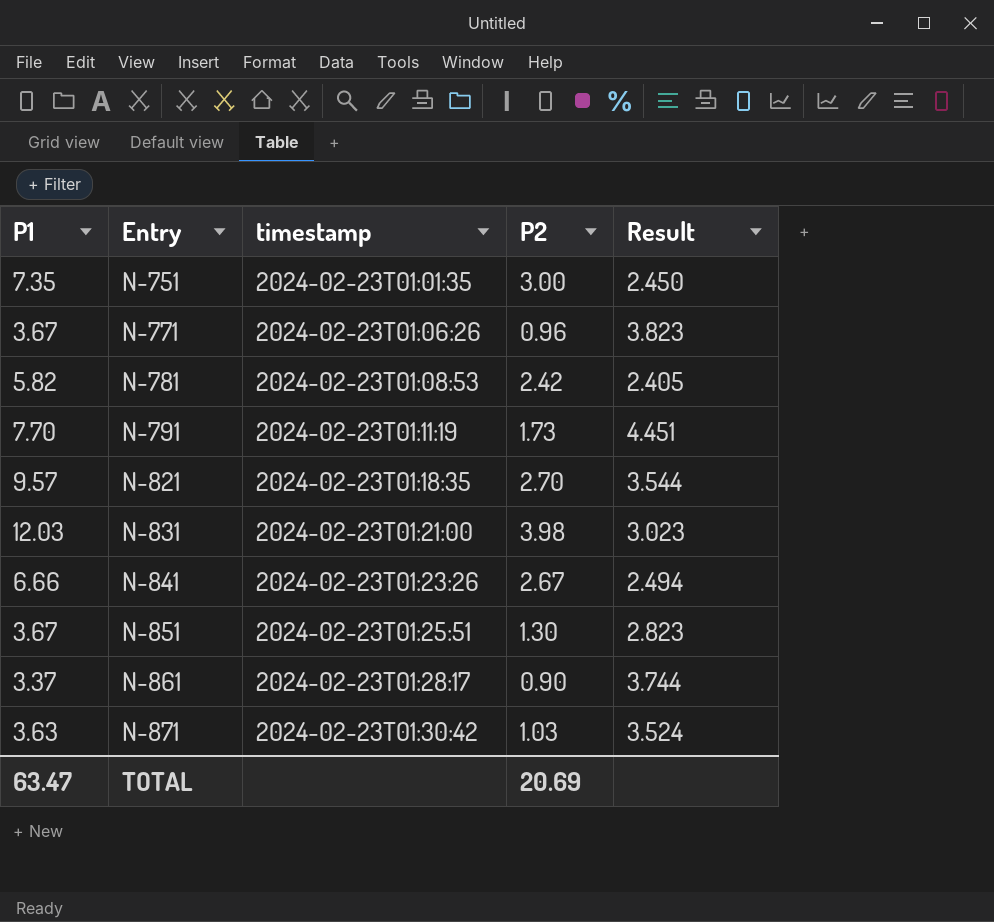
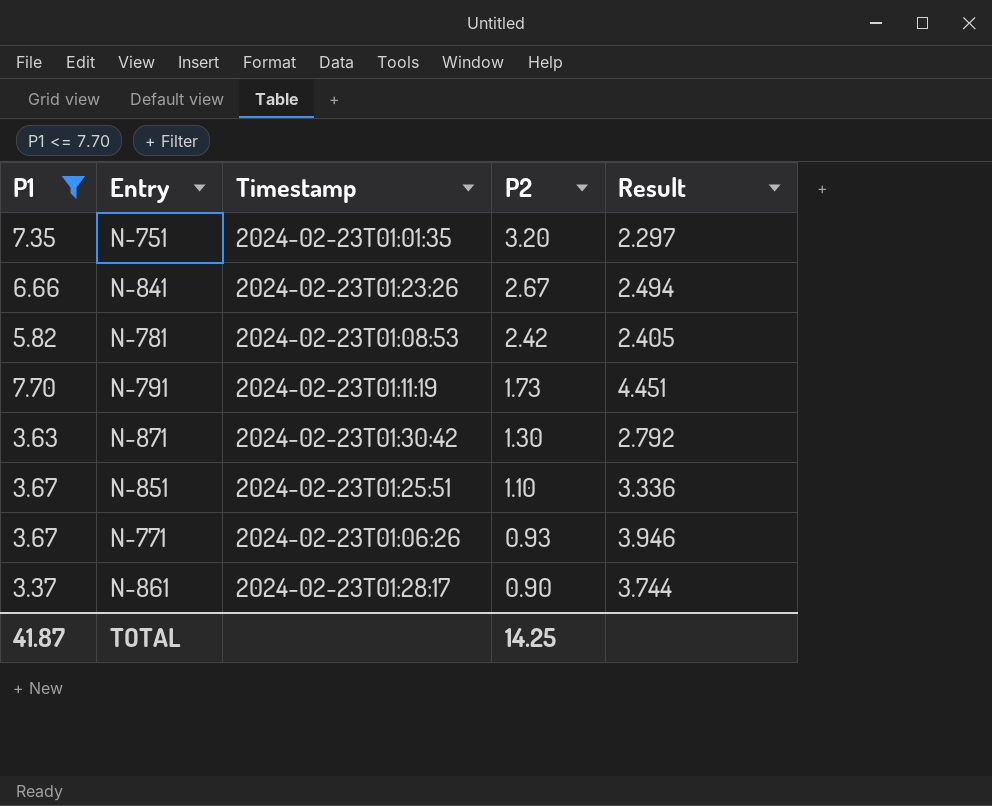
filter: none -> P1 <= 7.70
row order: Entry ascending -> P2 descending
column name: timestamp -> Timestamp
N-751 | P2: 3.00 -> 3.20
N-751 | Result: 2.450 -> 2.297
N-871 | P2: 1.03 -> 1.30
N-871 | Result: 3.524 -> 2.792
N-851 | P2: 1.30 -> 1.10
N-851 | Result: 2.823 -> 3.336
N-771 | P2: 0.96 -> 0.93
N-771 | Result: 3.823 -> 3.946
TOTAL | P1: 63.47 -> 41.87
TOTAL | P2: 20.69 -> 14.25

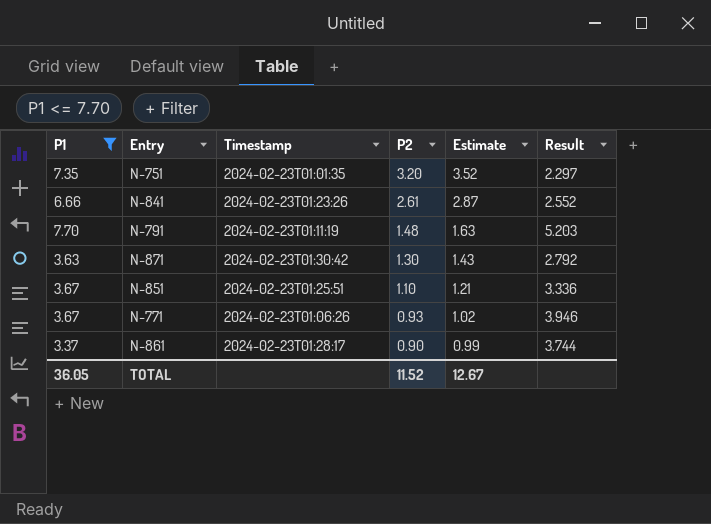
column Estimate | formula: none -> [P2] * 1.1
row N-781: 5.82 | 2024-02-23T01:08:53 | 2.42 | 2.405 -> none
N-841 | P2: 2.67 -> 2.61
N-841 | Result: 2.494 -> 2.552
N-791 | P2: 1.73 -> 1.48
N-791 | Result: 4.451 -> 5.203
TOTAL | P1: 41.87 -> 36.05
TOTAL | P2: 14.25 -> 11.52

